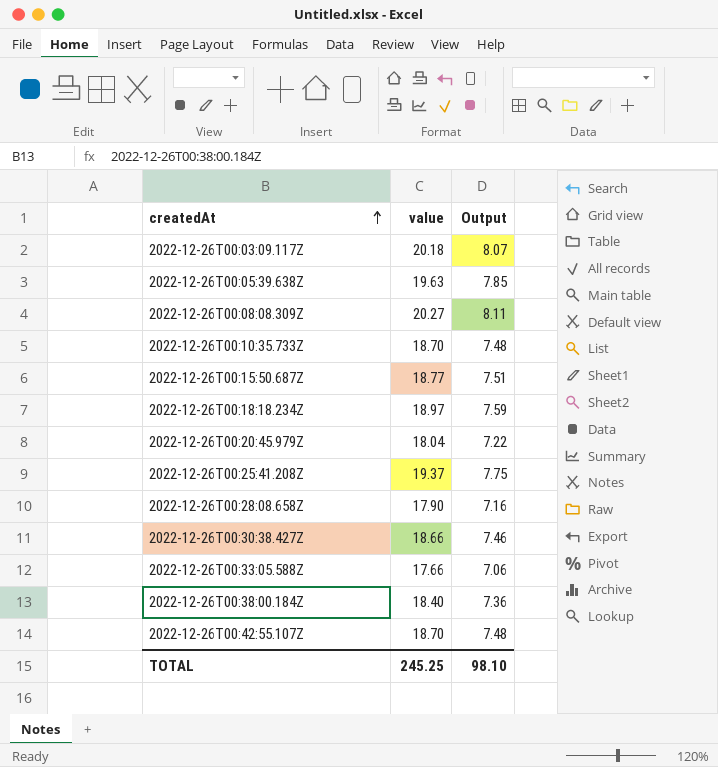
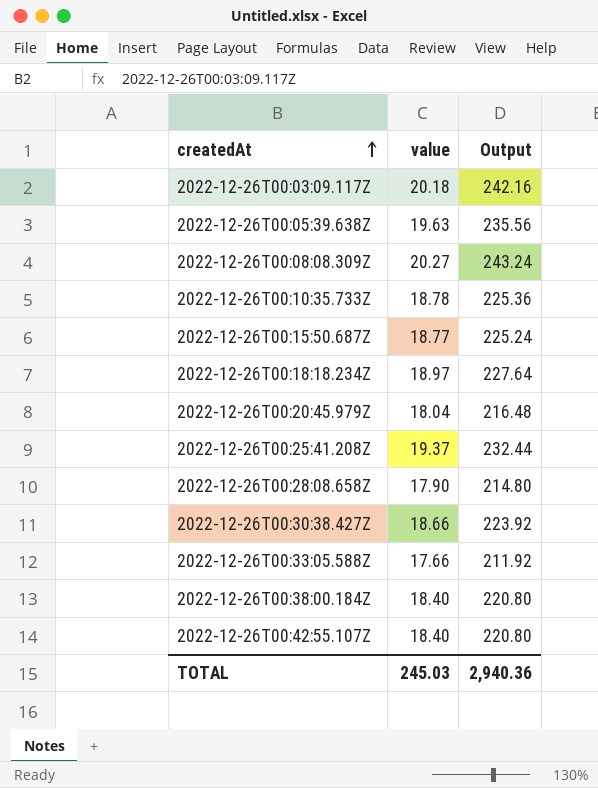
column Output | formula: [value] * 0.4 -> [value] * 12
2022-12-26T00:10:35.733Z | value: 18.70 -> 18.78
2022-12-26T00:42:55.107Z | value: 18.70 -> 18.40
TOTAL | value: 245.25 -> 245.03
TOTAL | Output: 98.10 -> 2,940.36

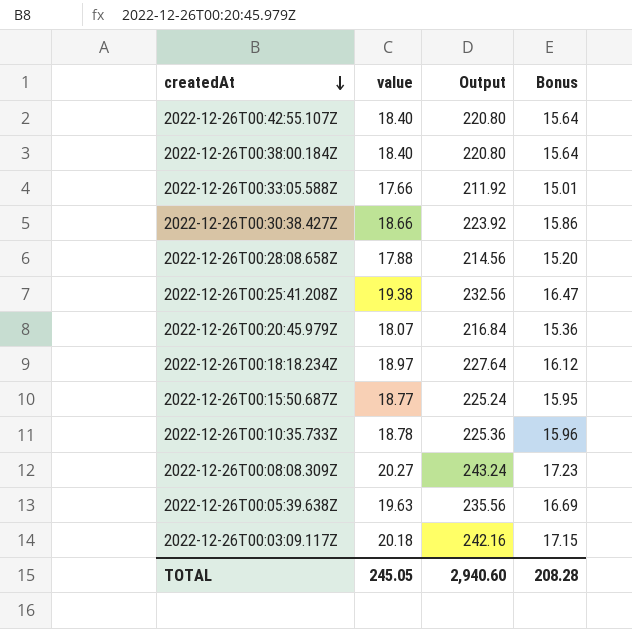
row order: createdAt ascending -> createdAt descending
column Bonus | formula: none -> [value] * 0.85
2022-12-26T00:28:08.658Z | value: 17.90 -> 17.88
2022-12-26T00:28:08.658Z | Output: 214.80 -> 214.56
2022-12-26T00:25:41.208Z | value: 19.37 -> 19.38
2022-12-26T00:25:41.208Z | Output: 232.44 -> 232.56
2022-12-26T00:20:45.979Z | value: 18.04 -> 18.07
2022-12-26T00:20:45.979Z | Output: 216.48 -> 216.84
TOTAL | value: 245.03 -> 245.05
TOTAL | Output: 2,940.36 -> 2,940.60

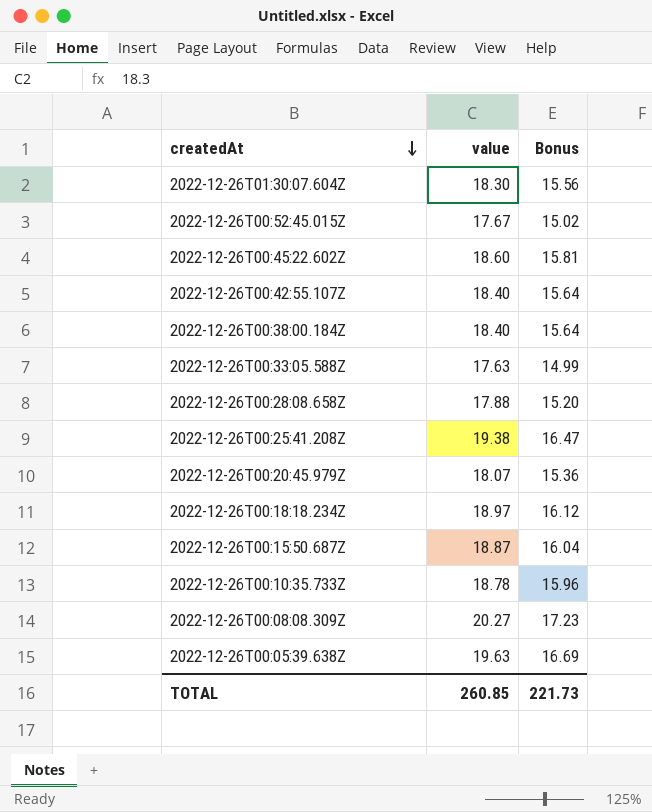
column Output | formula: [value] * 12 -> none
row 2022-12-26T00:30:38.427Z: 18.66 | 223.92 | 15.86 -> none
row 2022-12-26T00:03:09.117Z: 20.18 | 242.16 | 17.15 -> none
row 2022-12-26T01:30:07.604Z: none -> 18.30 | 15.56
row 2022-12-26T00:52:45.015Z: none -> 17.67 | 15.02
row 2022-12-26T00:45:22.602Z: none -> 18.60 | 15.81
2022-12-26T00:33:05.588Z | value: 17.66 -> 17.63
2022-12-26T00:33:05.588Z | Bonus: 15.01 -> 14.99
2022-12-26T00:15:50.687Z | value: 18.77 -> 18.87
2022-12-26T00:15:50.687Z | Bonus: 15.95 -> 16.04
TOTAL | value: 245.05 -> 260.85
TOTAL | Bonus: 208.28 -> 221.73

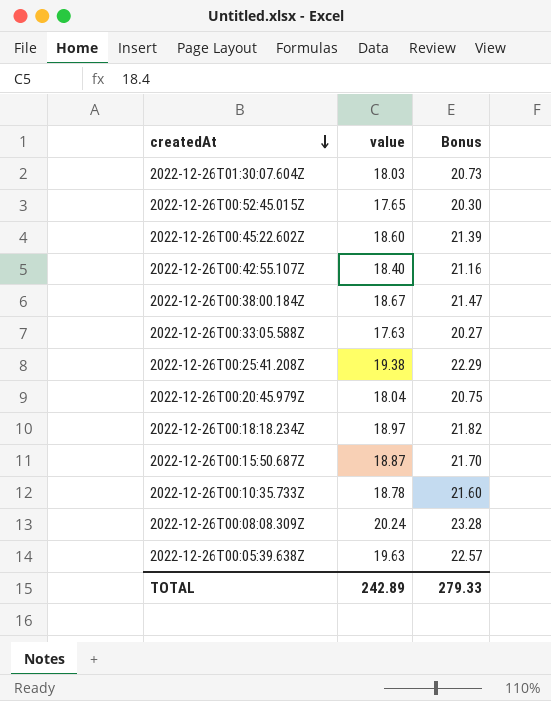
column Bonus | formula: [value] * 0.85 -> [value] * 1.15
row 2022-12-26T00:28:08.658Z: 17.88 | 15.20 -> none
2022-12-26T01:30:07.604Z | value: 18.30 -> 18.03
2022-12-26T00:52:45.015Z | value: 17.67 -> 17.65
2022-12-26T00:38:00.184Z | value: 18.40 -> 18.67
2022-12-26T00:20:45.979Z | value: 18.07 -> 18.04
2022-12-26T00:08:08.309Z | value: 20.27 -> 20.24
TOTAL | value: 260.85 -> 242.89
TOTAL | Bonus: 221.73 -> 279.33

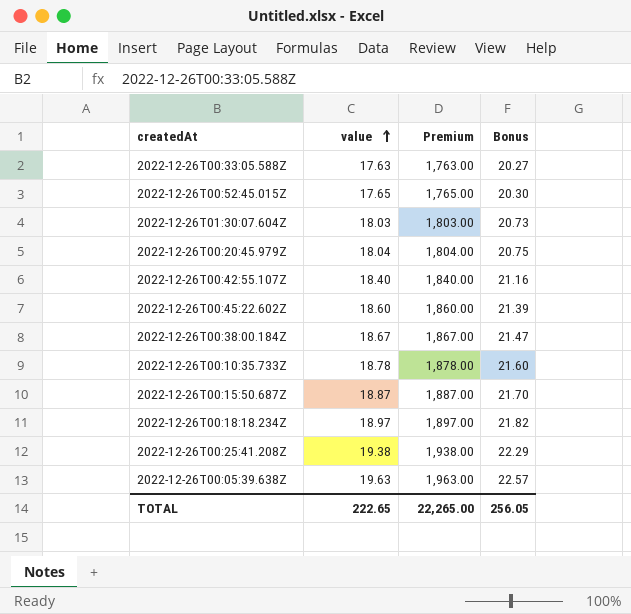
row order: createdAt descending -> value ascending
column Premium | formula: none -> [value] * 100
row 2022-12-26T00:08:08.309Z: 20.24 | 23.28 -> none
TOTAL | value: 242.89 -> 222.65
TOTAL | Bonus: 279.33 -> 256.05

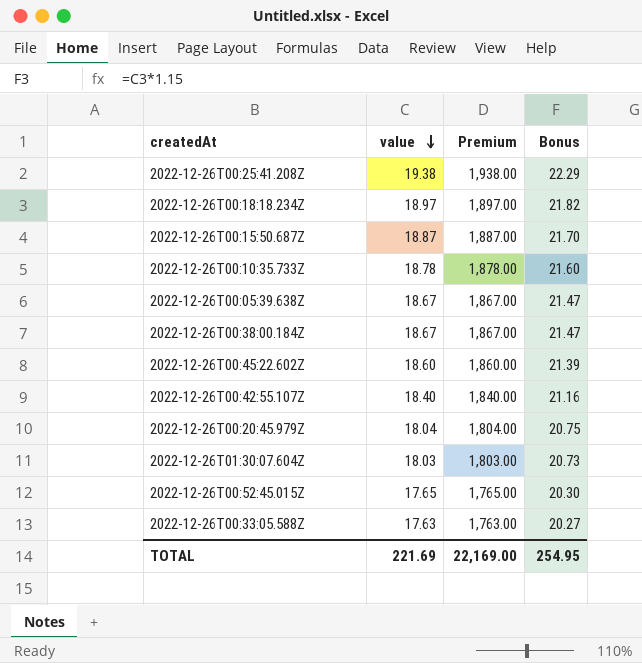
row order: value ascending -> value descending
2022-12-26T00:05:39.638Z | value: 19.63 -> 18.67
2022-12-26T00:05:39.638Z | Premium: 1,963.00 -> 1,867.00
2022-12-26T00:05:39.638Z | Bonus: 22.57 -> 21.47
TOTAL | value: 222.65 -> 221.69
TOTAL | Premium: 22,265.00 -> 22,169.00
TOTAL | Bonus: 256.05 -> 254.95

